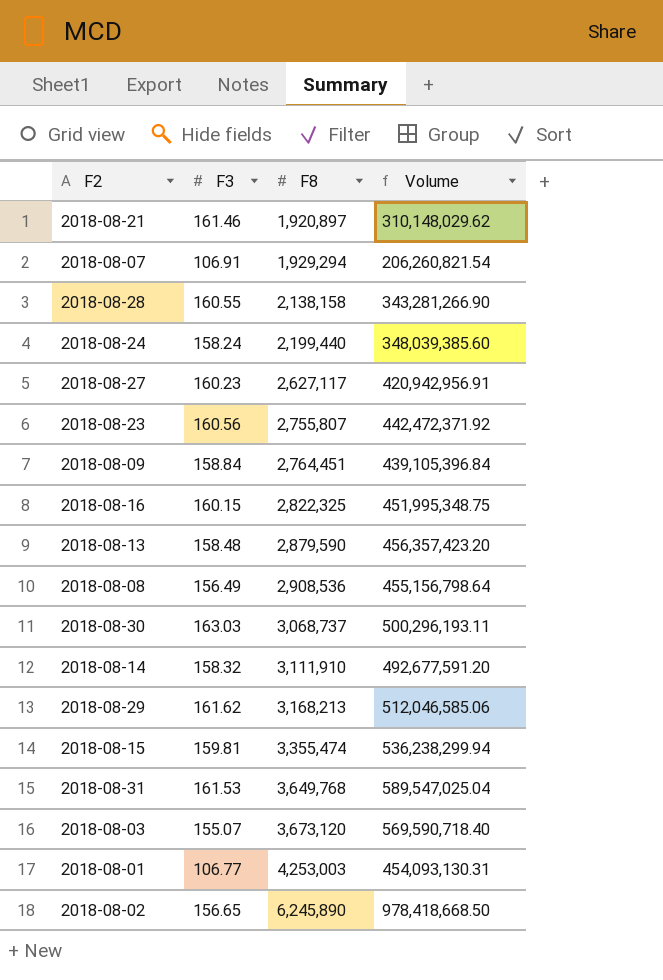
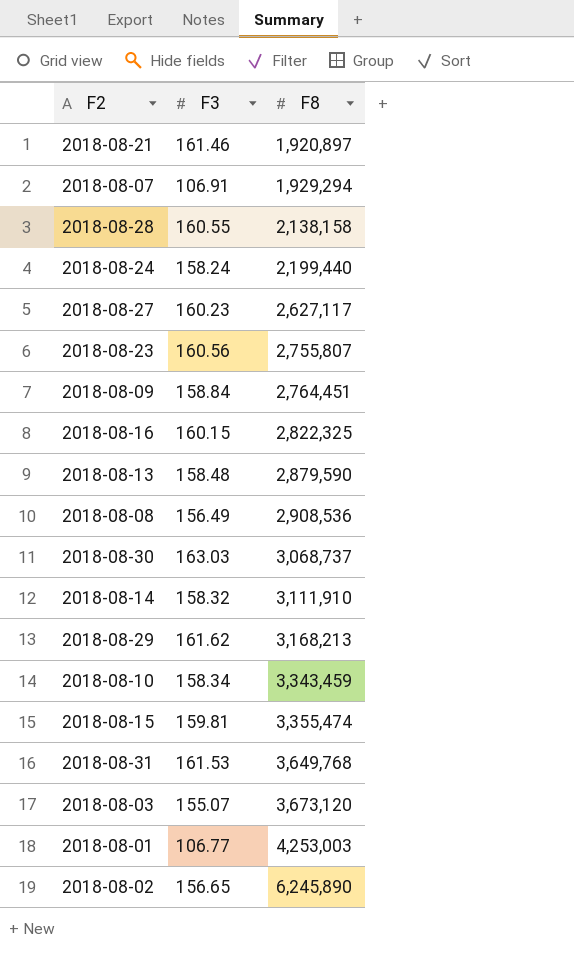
column Volume | formula: [F3] * [F8] -> none
row 2018-08-10: none -> 158.34 | 3,343,459

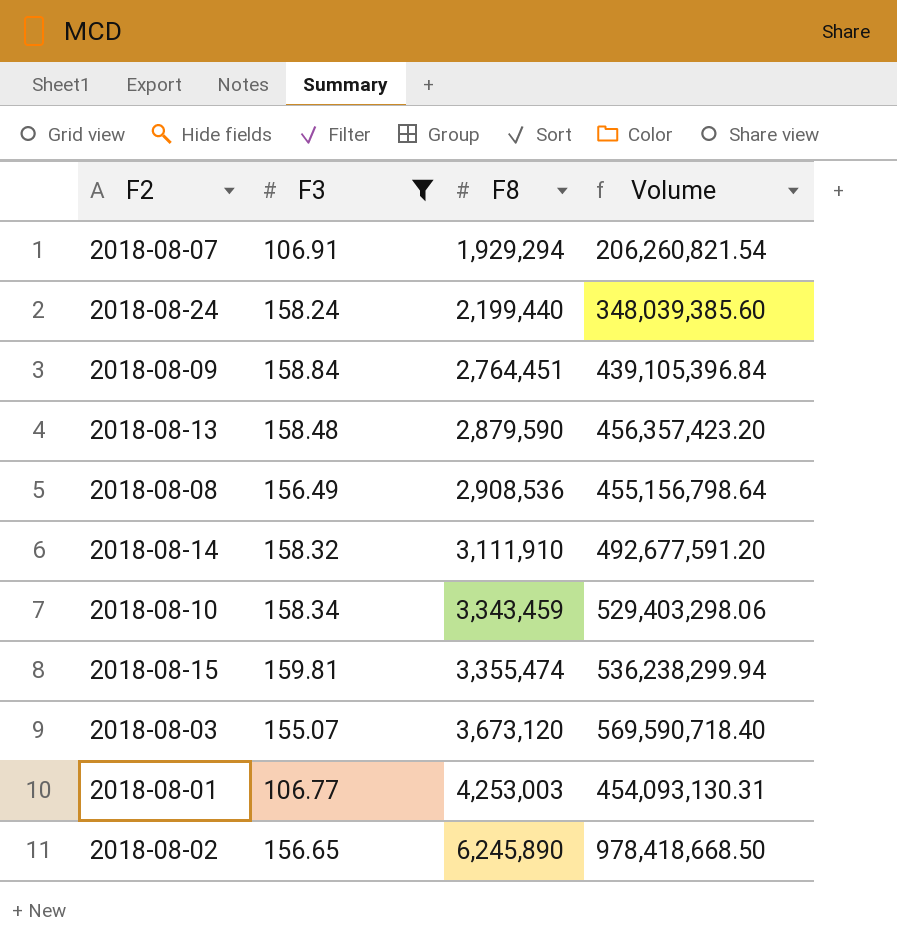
filter: none -> F3 <= 159.81
column Volume | formula: none -> [F3] * [F8]

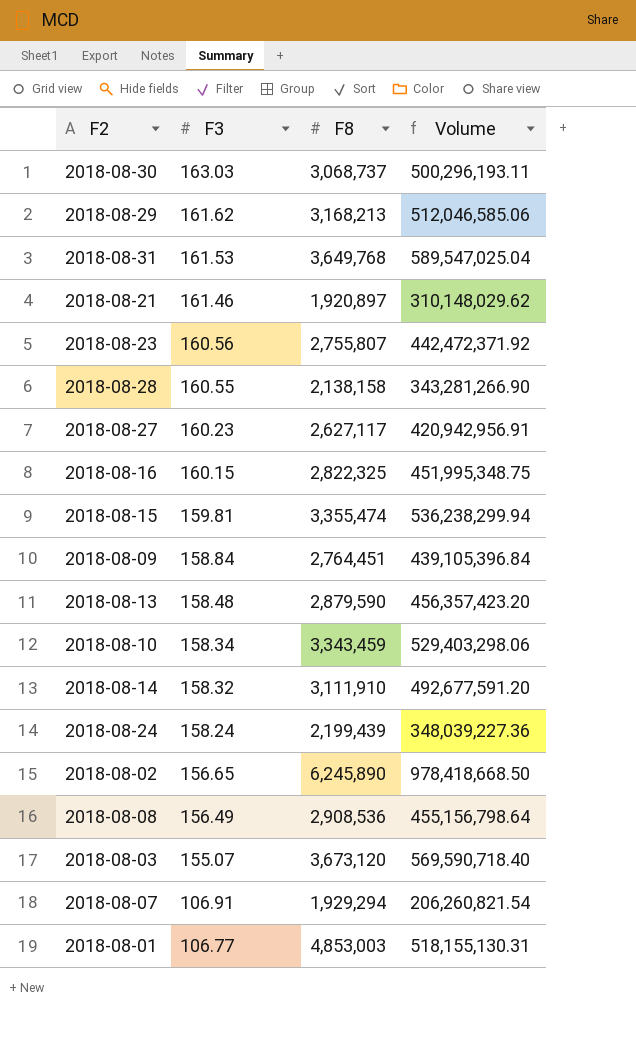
filter: F3 <= 159.81 -> none
row order: F8 ascending -> F3 descending
2018-08-24 | F8: 2,199,440 -> 2,199,439
2018-08-24 | Volume: 348,039,385.60 -> 348,039,227.36
2018-08-01 | F8: 4,253,003 -> 4,853,003
2018-08-01 | Volume: 454,093,130.31 -> 518,155,130.31

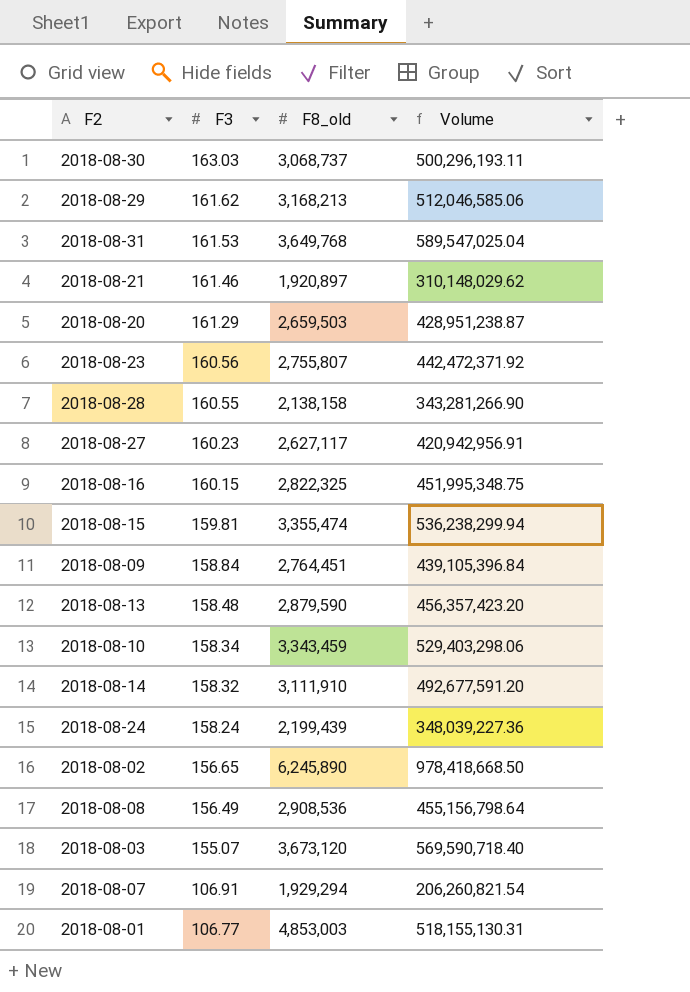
column name: F8 -> F8_old
row 2018-08-20: none -> 161.29 | 2,659,503 | 428,951,238.87

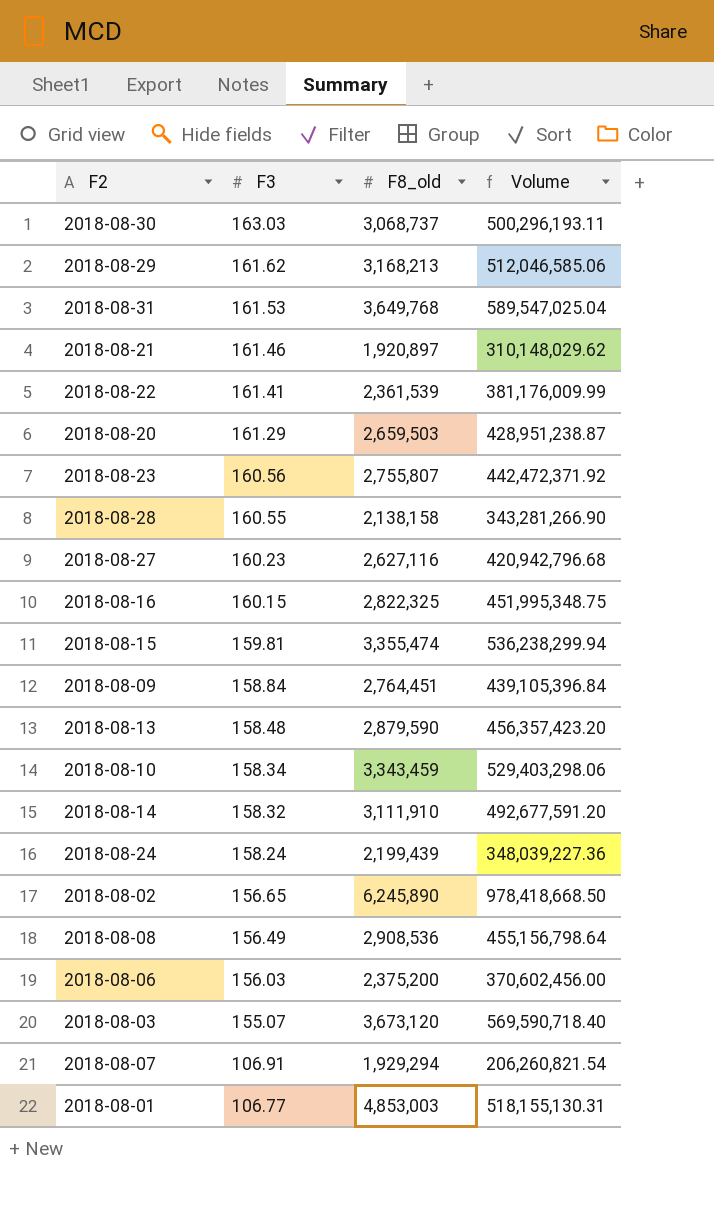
row 2018-08-22: none -> 161.41 | 2,361,539 | 381,176,009.99
2018-08-27 | F8_old: 2,627,117 -> 2,627,116
2018-08-27 | Volume: 420,942,956.91 -> 420,942,796.68
row 2018-08-06: none -> 156.03 | 2,375,200 | 370,602,456.00

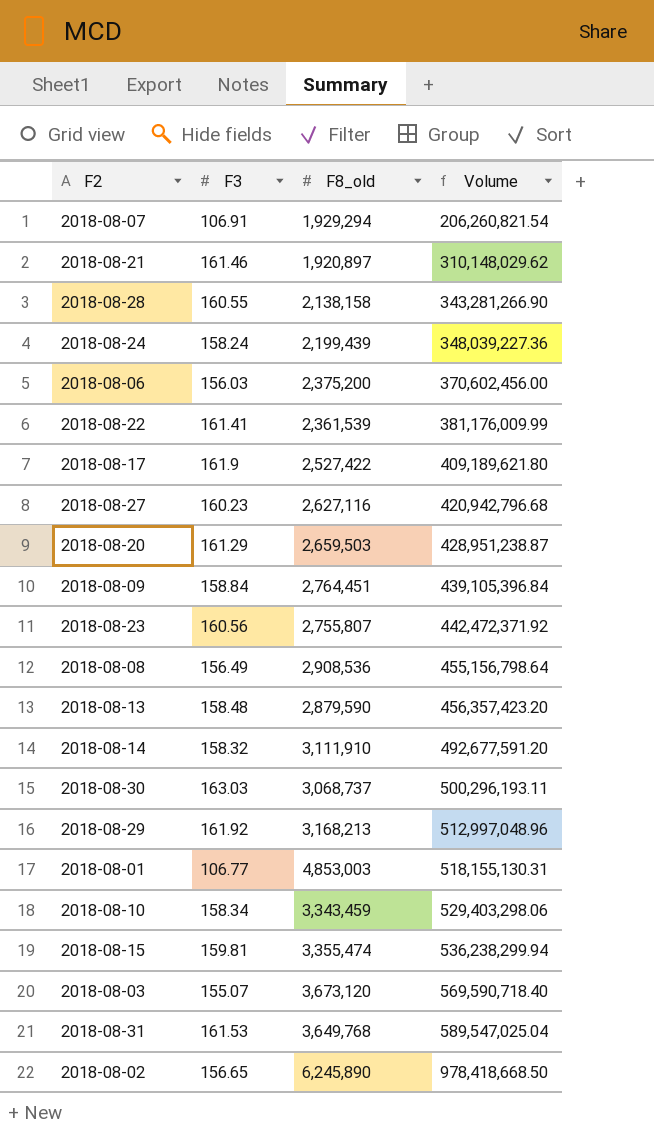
row order: F3 descending -> Volume ascending
row 2018-08-16: 160.15 | 2,822,325 | 451,995,348.75 -> none
row 2018-08-17: none -> 161.9 | 2,527,422 | 409,189,621.80
2018-08-29 | F3: 161.62 -> 161.92
2018-08-29 | Volume: 512,046,585.06 -> 512,997,048.96

